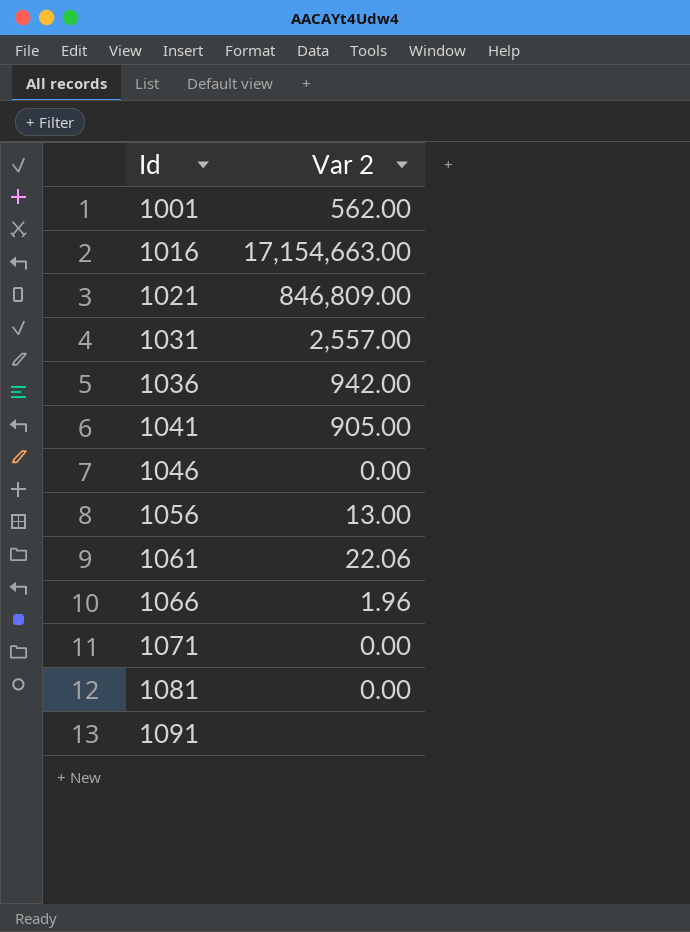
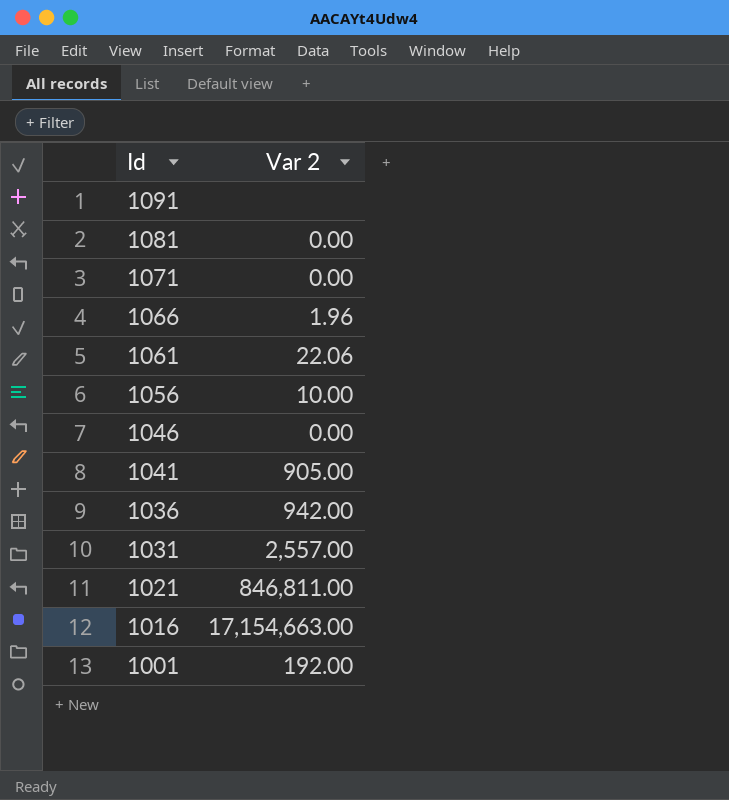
row order: Id ascending -> Id descending
1056 | Var 2: 13.00 -> 10.00
1021 | Var 2: 846,809.00 -> 846,811.00
1001 | Var 2: 562.00 -> 192.00

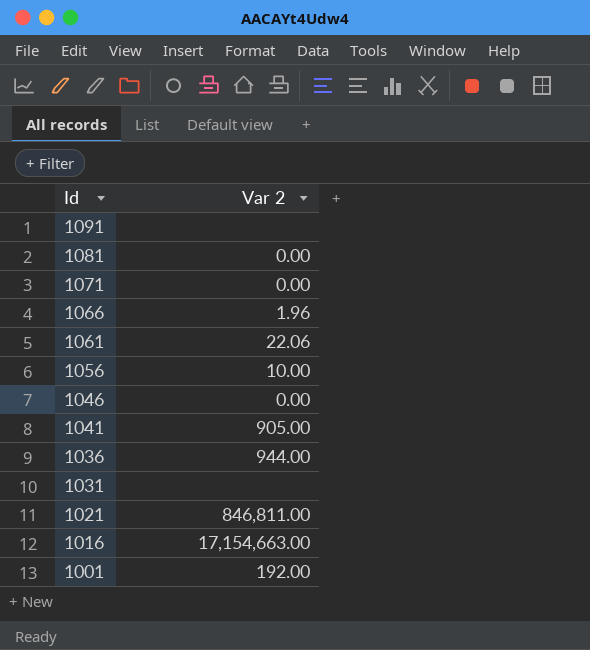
1036 | Var 2: 942.00 -> 944.00
1031 | Var 2: 2,557.00 -> none

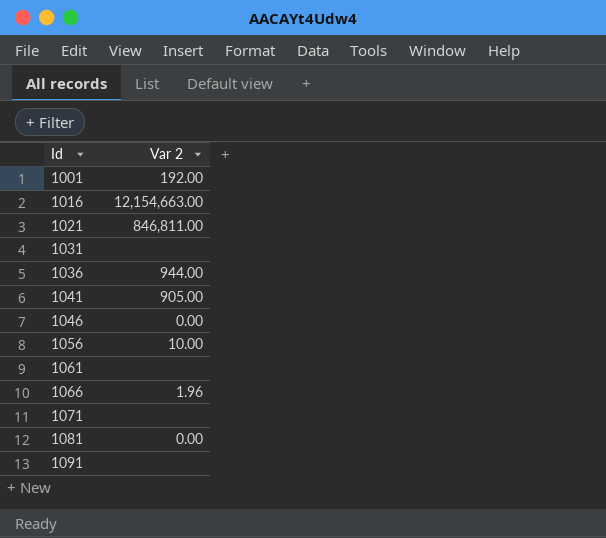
row order: Id descending -> Id ascending
1016 | Var 2: 17,154,663.00 -> 12,154,663.00
1061 | Var 2: 22.06 -> none
1071 | Var 2: 0.00 -> none

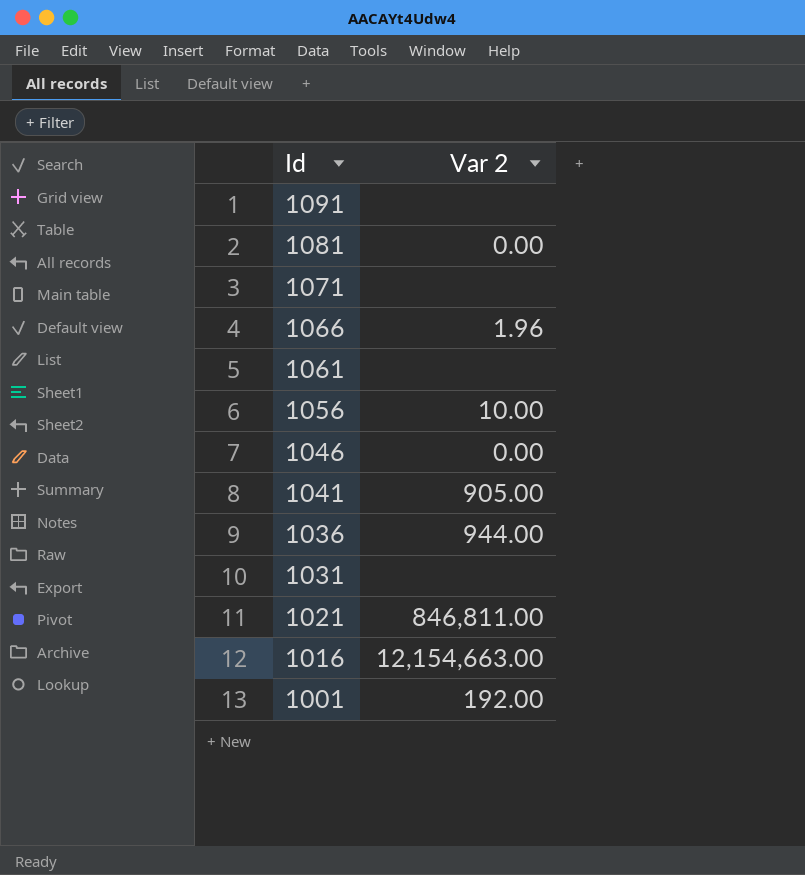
row order: Id ascending -> Id descending

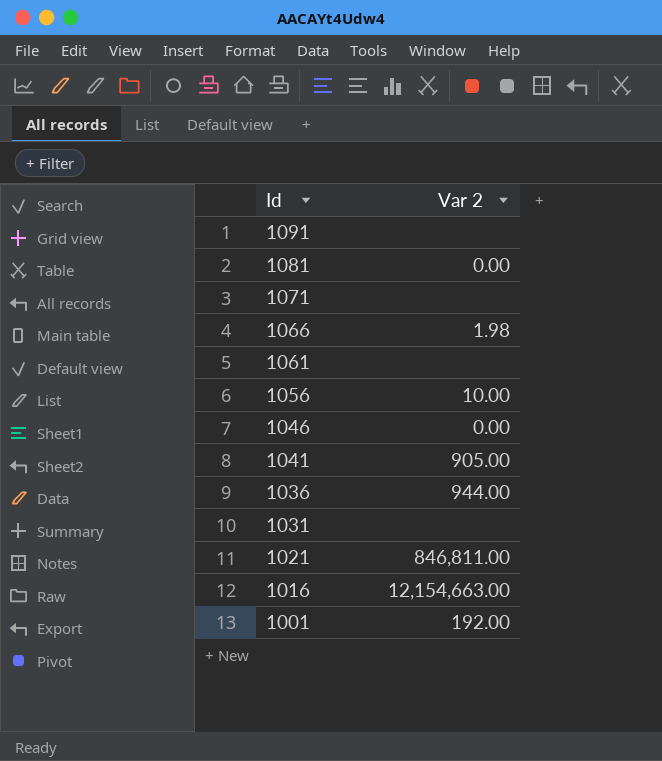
1066 | Var 2: 1.96 -> 1.98

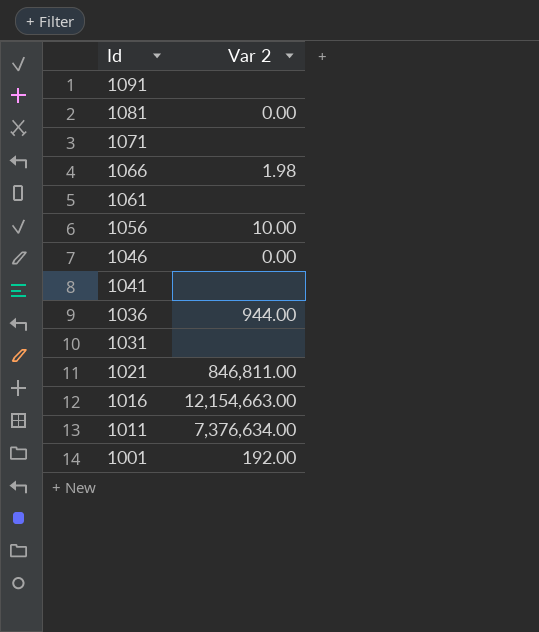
1041 | Var 2: 905.00 -> none
row 1011: none -> 7,376,634.00

